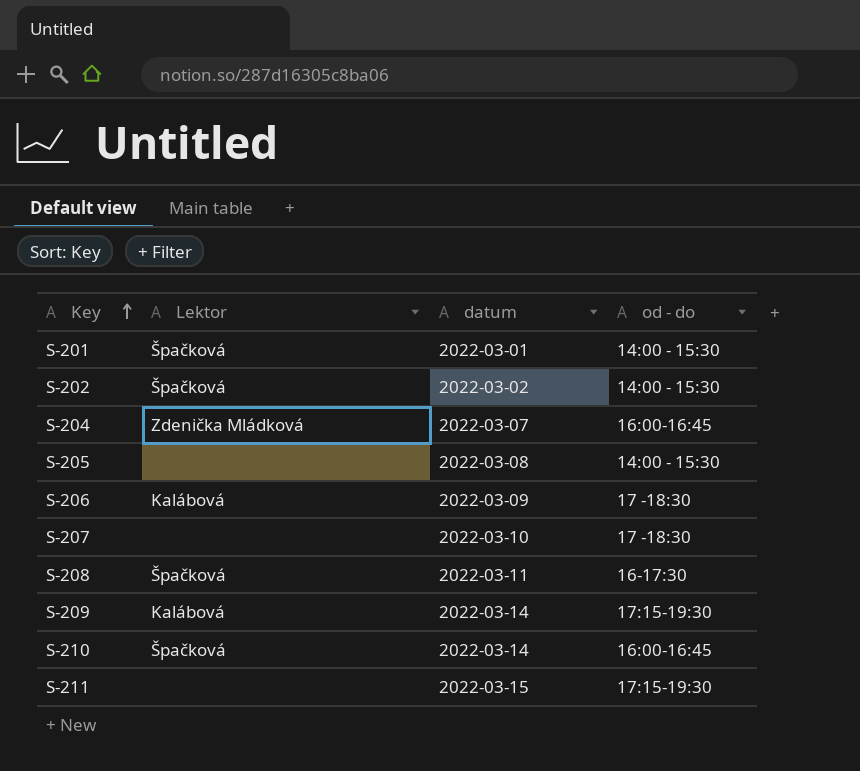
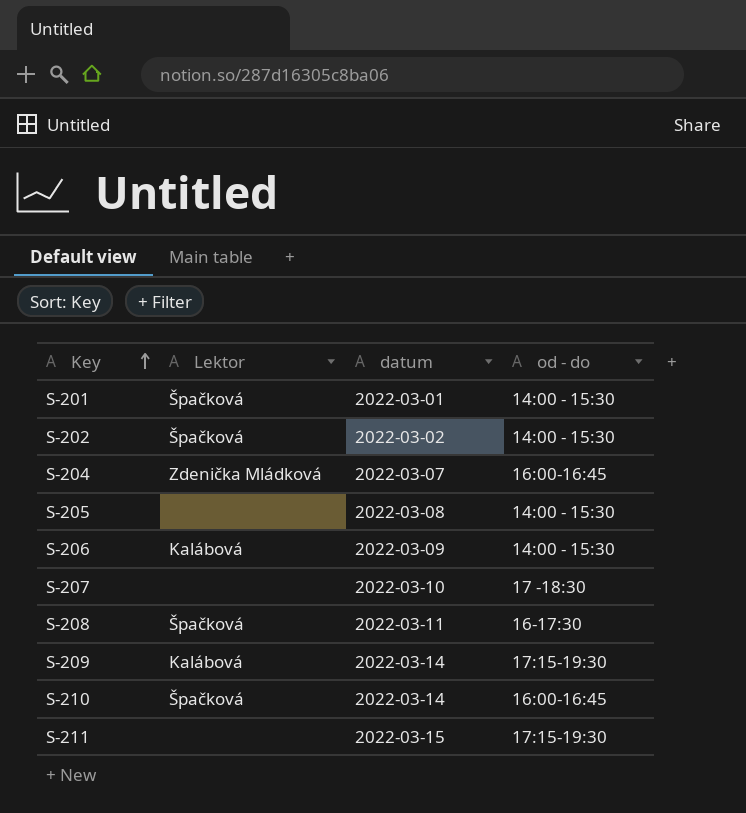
S-206 | od - do: 17 -18:30 -> 14:00 - 15:30

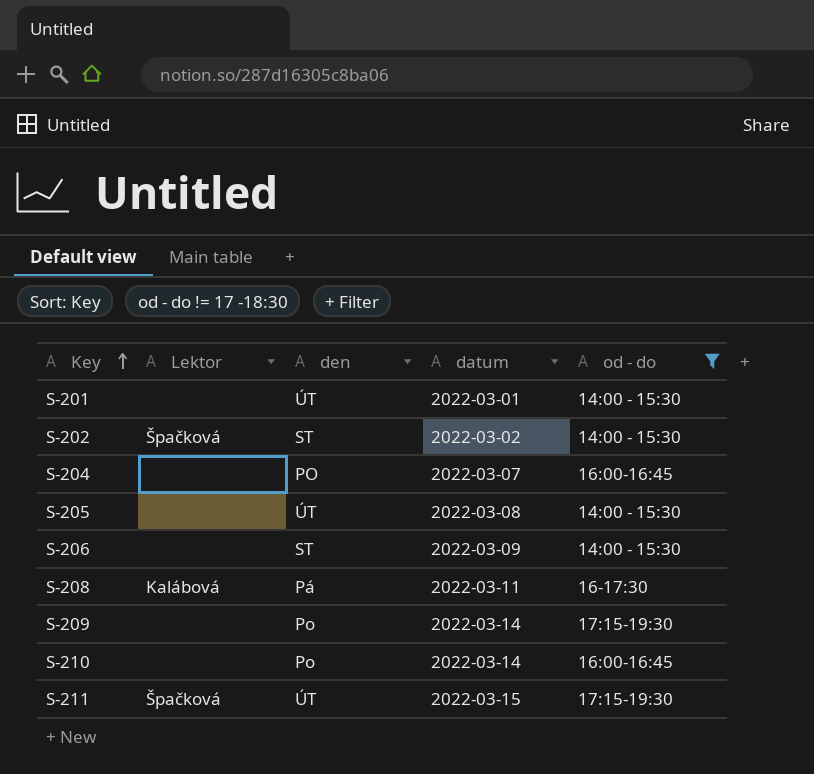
filter: none -> od - do != 17 -18:30
column den | position: none -> 3
S-201 | Lektor: Špačková -> none
S-204 | Lektor: Zdenička Mládková -> none
S-206 | Lektor: Kalábová -> none
S-208 | Lektor: Špačková -> Kalábová
S-209 | Lektor: Kalábová -> none
S-210 | Lektor: Špačková -> none
S-211 | Lektor: none -> Špačková

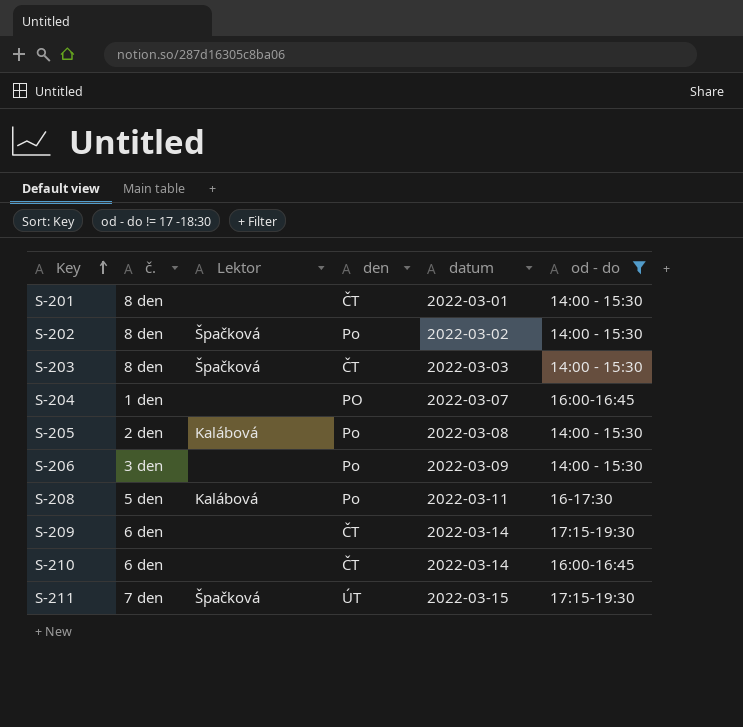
column č. | position: none -> 2
S-201 | den: ÚT -> ČT
S-202 | den: ST -> Po
row S-203: none -> 8 den | Špačková | ČT | 2022-03-03 | 14:00 - 15:30
S-205 | Lektor: none -> Kalábová
S-205 | den: ÚT -> Po
S-206 | den: ST -> Po
S-208 | den: Pá -> Po
S-209 | den: Po -> ČT
S-210 | den: Po -> ČT

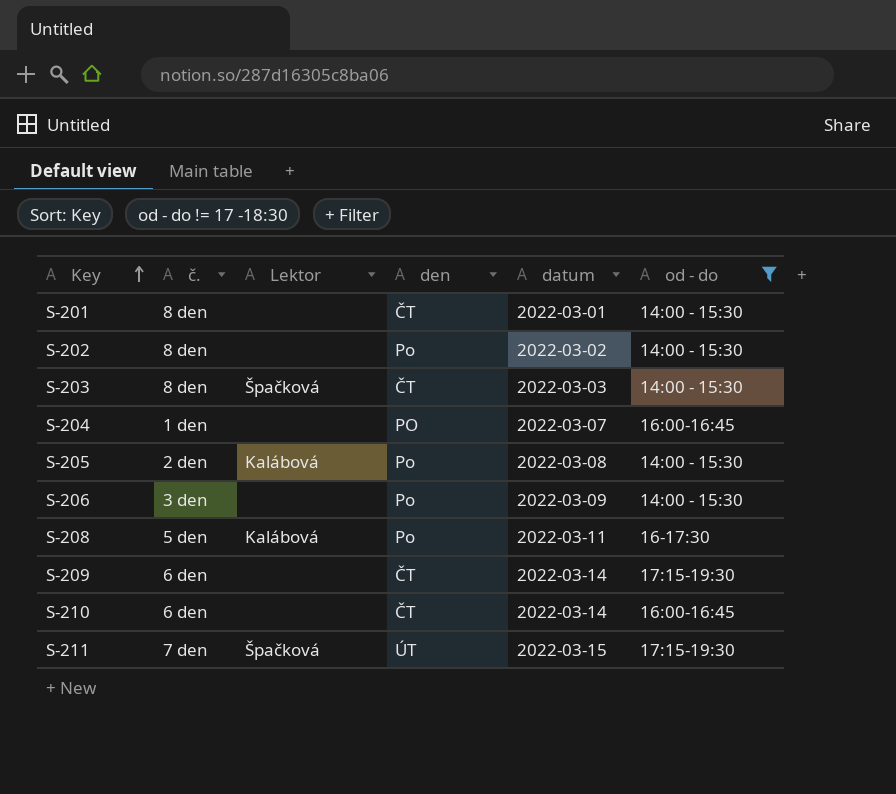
S-202 | Lektor: Špačková -> none

